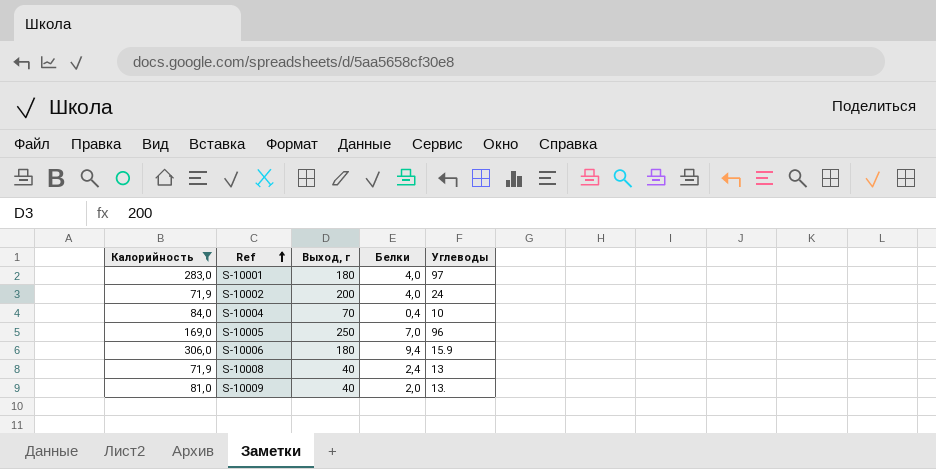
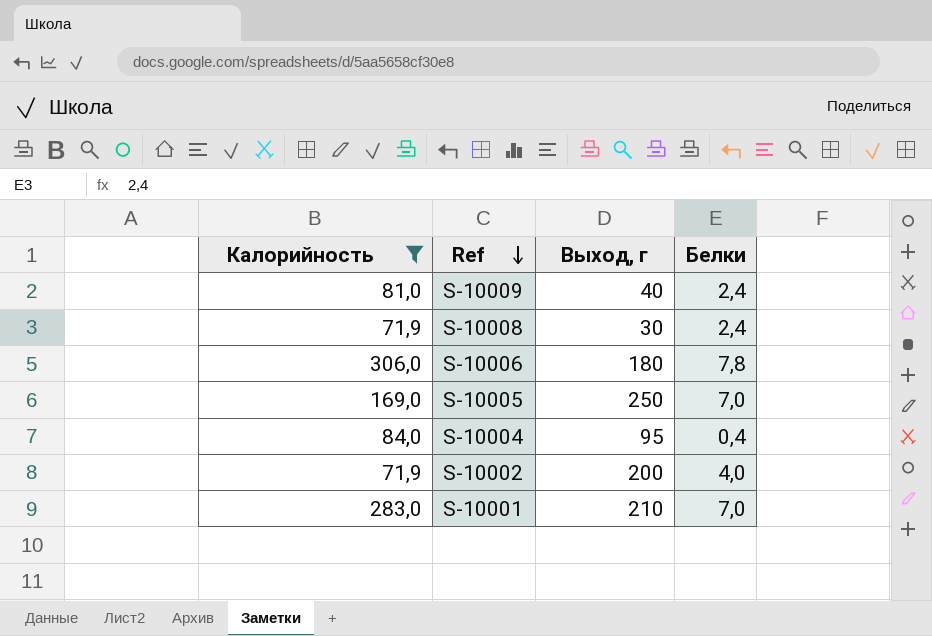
row order: Ref ascending -> Ref descending
column Углеводы | position: 5 -> none
S-10009 | Белки: 2,0 -> 2,4
S-10008 | Выход, г: 40 -> 30
S-10006 | Белки: 9,4 -> 7,8
S-10004 | Выход, г: 70 -> 95
S-10001 | Выход, г: 180 -> 210
S-10001 | Белки: 4,0 -> 7,0

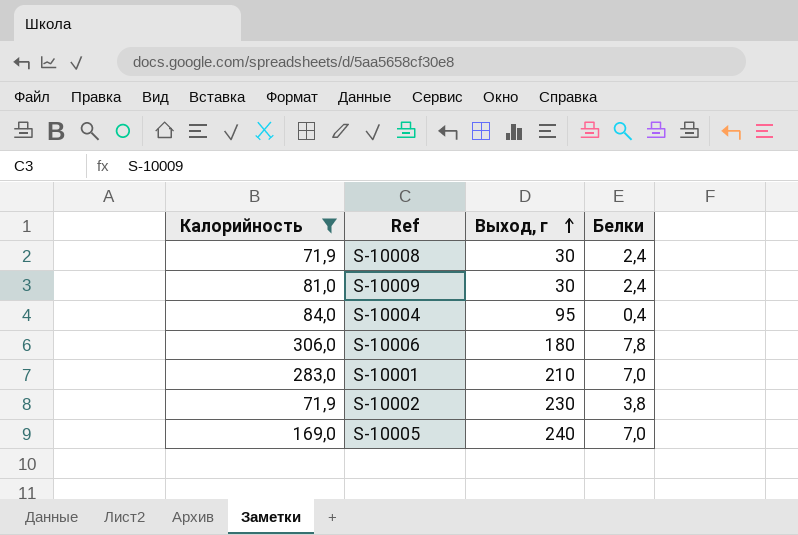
row order: Ref descending -> Выход, г ascending
S-10009 | Выход, г: 40 -> 30
S-10002 | Выход, г: 200 -> 230
S-10002 | Белки: 4,0 -> 3,8
S-10005 | Выход, г: 250 -> 240

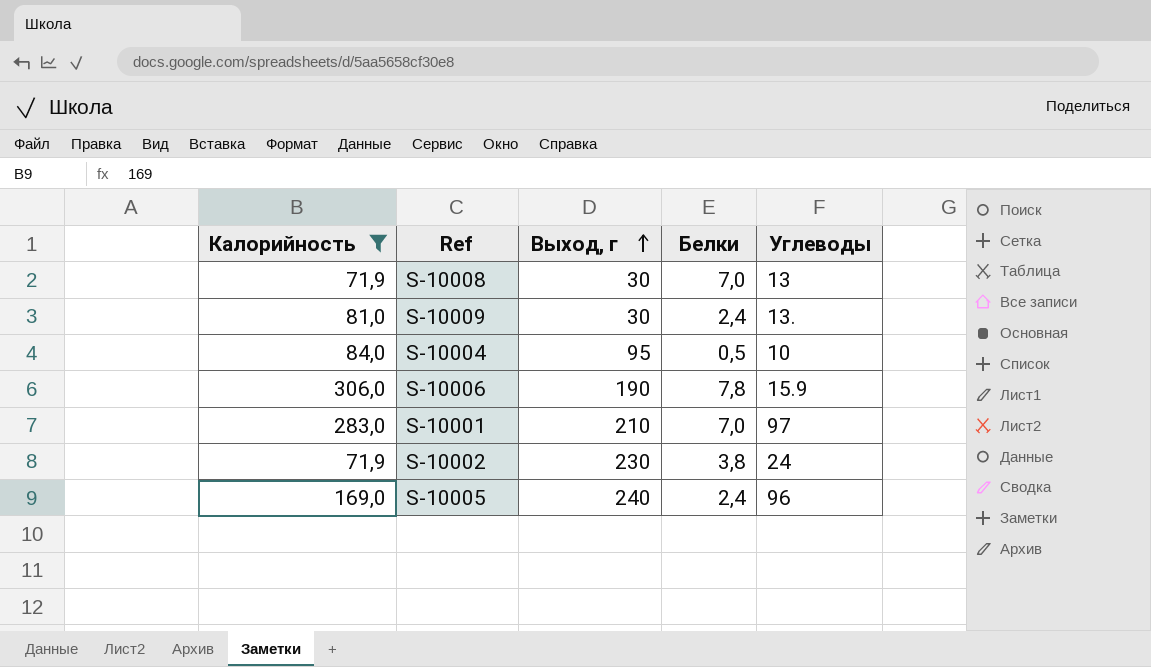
column Углеводы | position: none -> 5
S-10008 | Белки: 2,4 -> 7,0
S-10004 | Белки: 0,4 -> 0,5
S-10006 | Выход, г: 180 -> 190
S-10005 | Белки: 7,0 -> 2,4

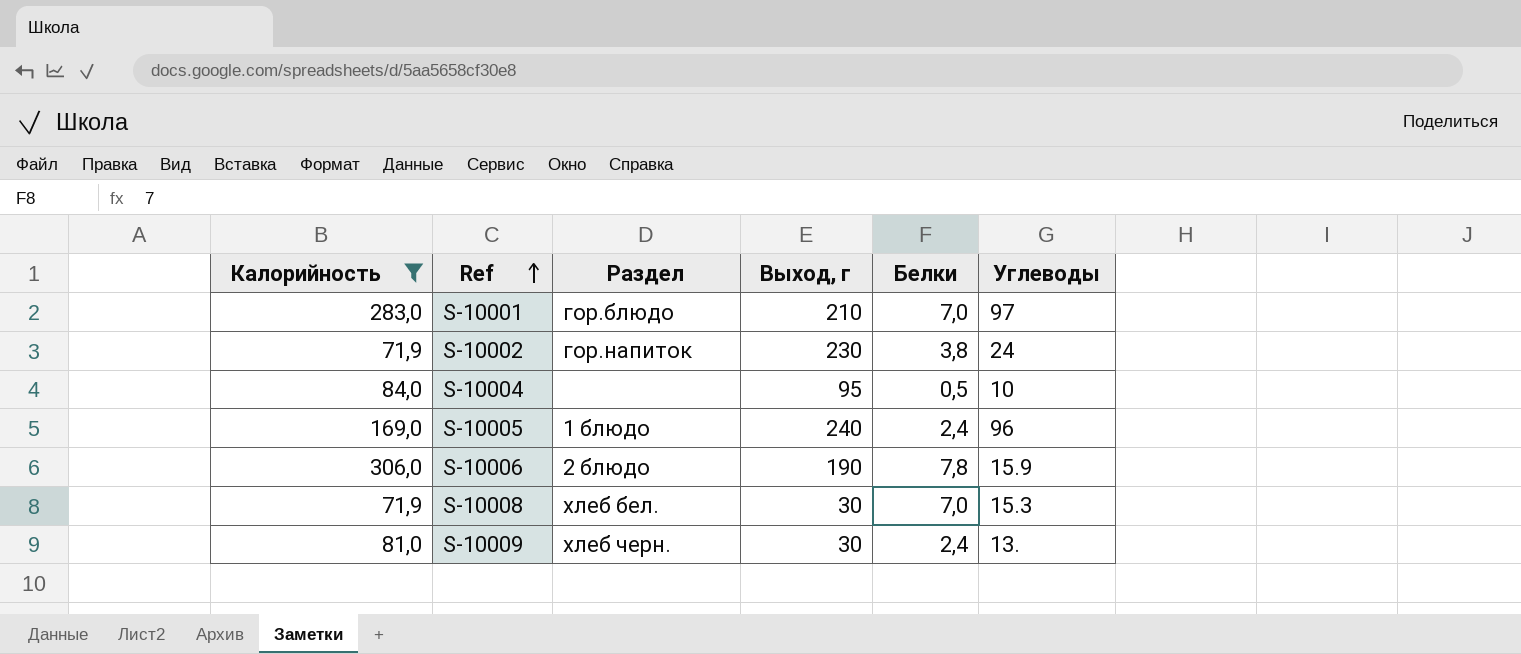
row order: Выход, г ascending -> Ref ascending
column Раздел | position: none -> 3
S-10008 | Углеводы: 13 -> 15.3

